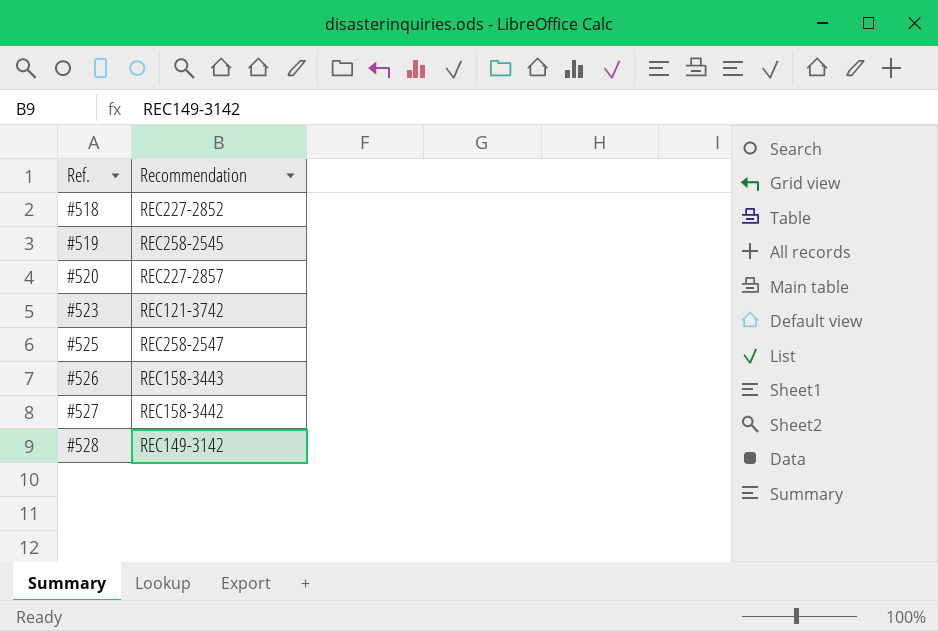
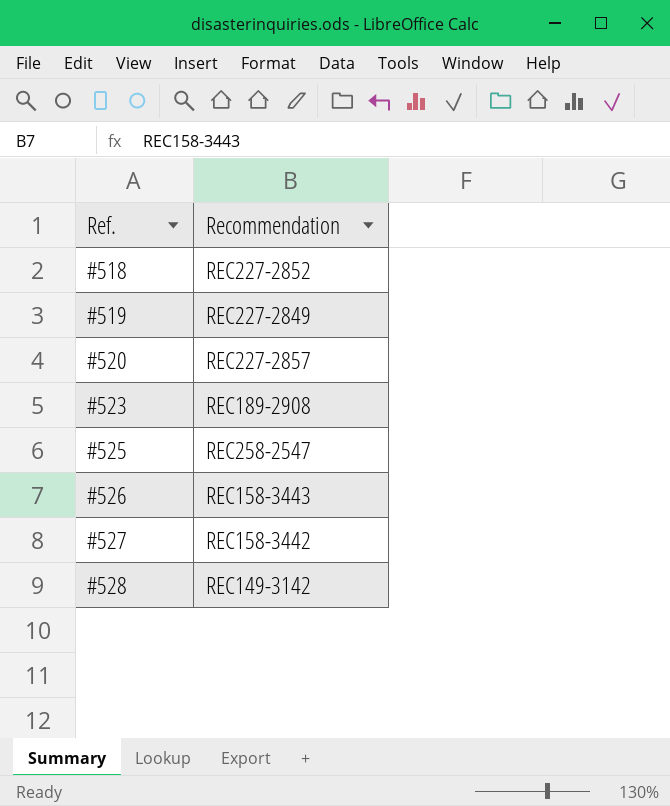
#519 | Recommendation: REC258-2545 -> REC227-2849
#523 | Recommendation: REC121-3742 -> REC189-2908

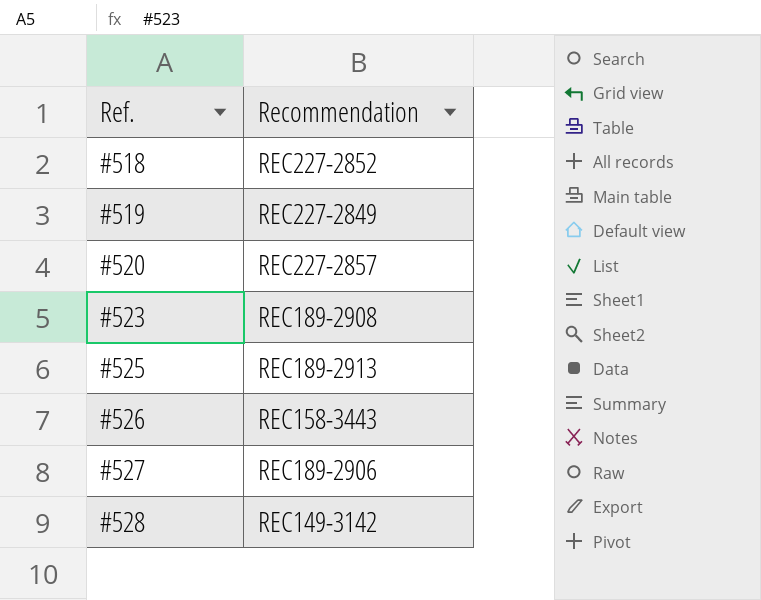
#525 | Recommendation: REC258-2547 -> REC189-2913
#527 | Recommendation: REC158-3442 -> REC189-2906

